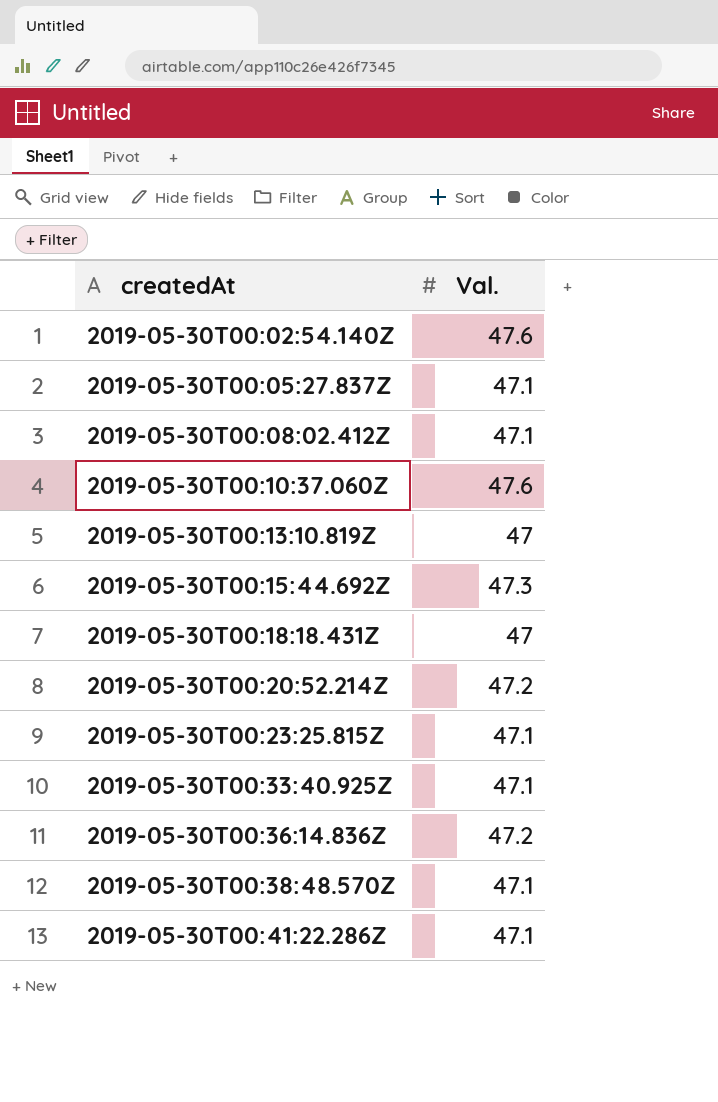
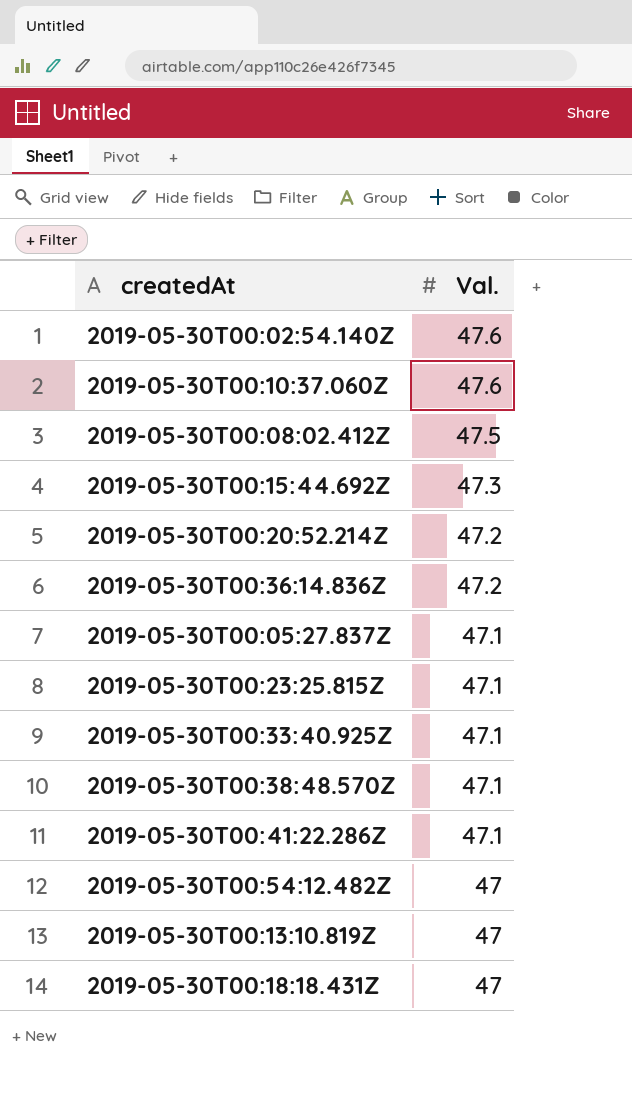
row order: createdAt ascending -> Val. descending
2019-05-30T00:08:02.412Z | Val.: 47.1 -> 47.5
row 2019-05-30T00:54:12.482Z: none -> 47

